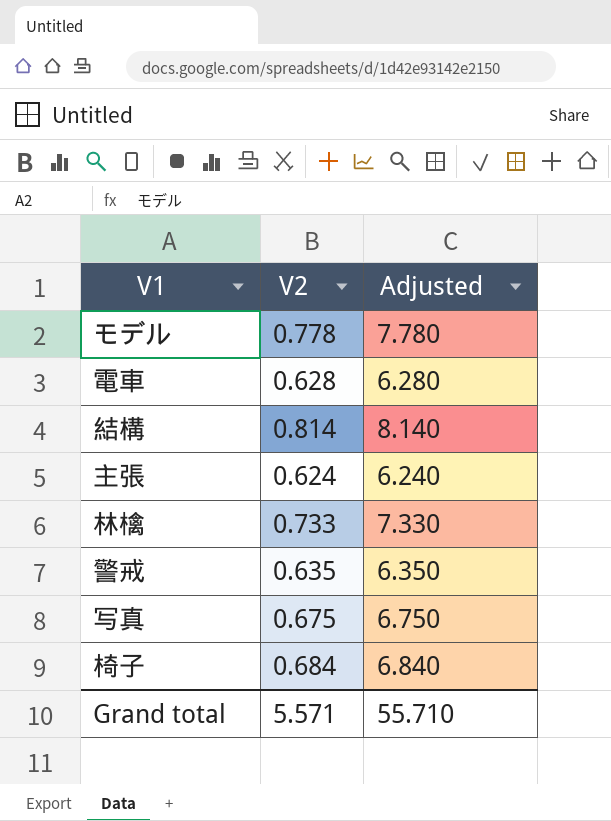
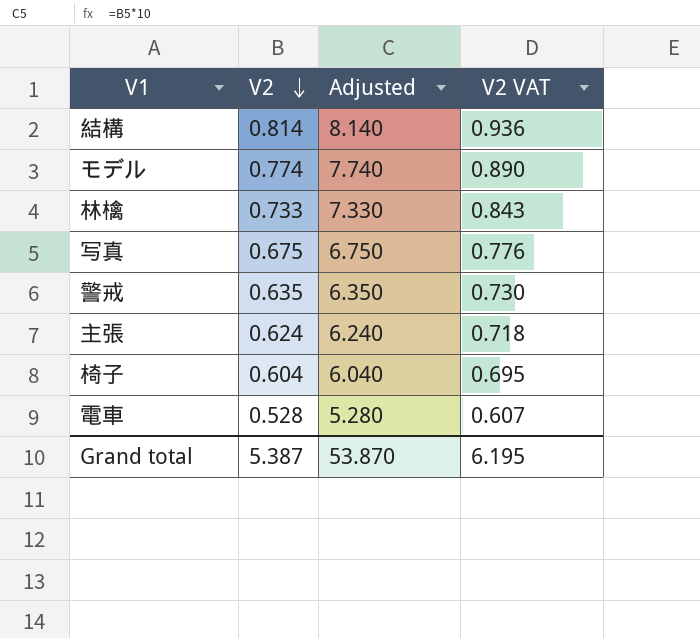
row order: none -> V2 descending
column V2 VAT | formula: none -> [V2] * 1.15
モデル | V2: 0.778 -> 0.774
モデル | Adjusted: 7.780 -> 7.740
椅子 | V2: 0.684 -> 0.604
椅子 | Adjusted: 6.840 -> 6.040
電車 | V2: 0.628 -> 0.528
電車 | Adjusted: 6.280 -> 5.280
Grand total | V2: 5.571 -> 5.387
Grand total | Adjusted: 55.710 -> 53.870

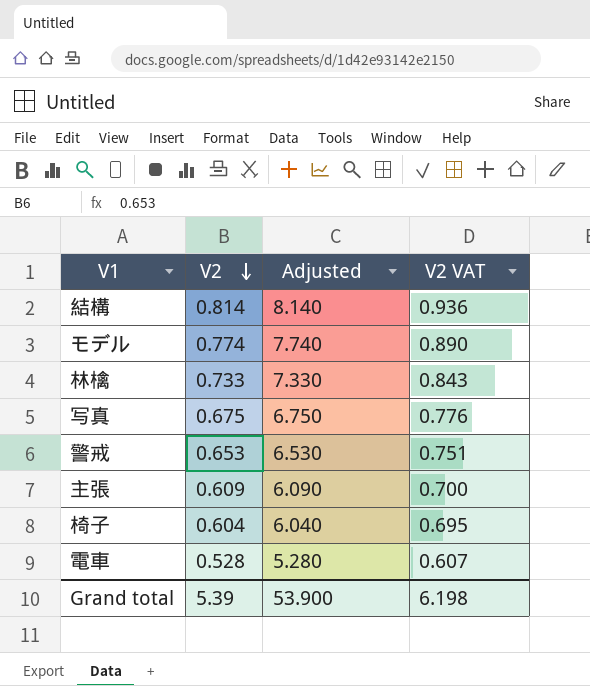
警戒 | V2: 0.635 -> 0.653
警戒 | Adjusted: 6.350 -> 6.530
警戒 | V2 VAT: 0.730 -> 0.751
主張 | V2: 0.624 -> 0.609
主張 | Adjusted: 6.240 -> 6.090
主張 | V2 VAT: 0.718 -> 0.700
Grand total | V2: 5.387 -> 5.39
Grand total | Adjusted: 53.870 -> 53.900
Grand total | V2 VAT: 6.195 -> 6.198

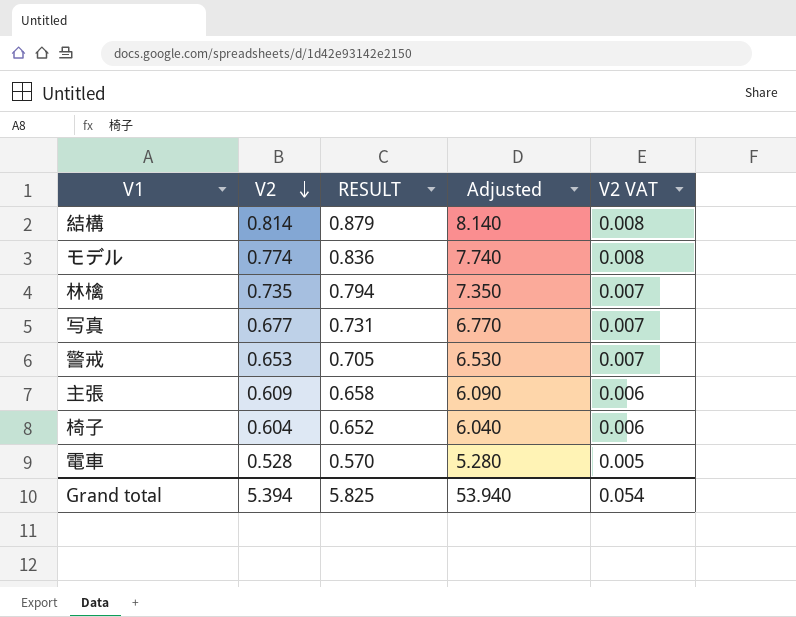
column RESULT | formula: none -> [V2] * 1.08
column V2 VAT | formula: [V2] * 1.15 -> [V2] * 0.01
林檎 | V2: 0.733 -> 0.735
林檎 | Adjusted: 7.330 -> 7.350
写真 | V2: 0.675 -> 0.677
写真 | Adjusted: 6.750 -> 6.770
Grand total | V2: 5.39 -> 5.394
Grand total | Adjusted: 53.900 -> 53.940
Grand total | V2 VAT: 6.198 -> 0.054

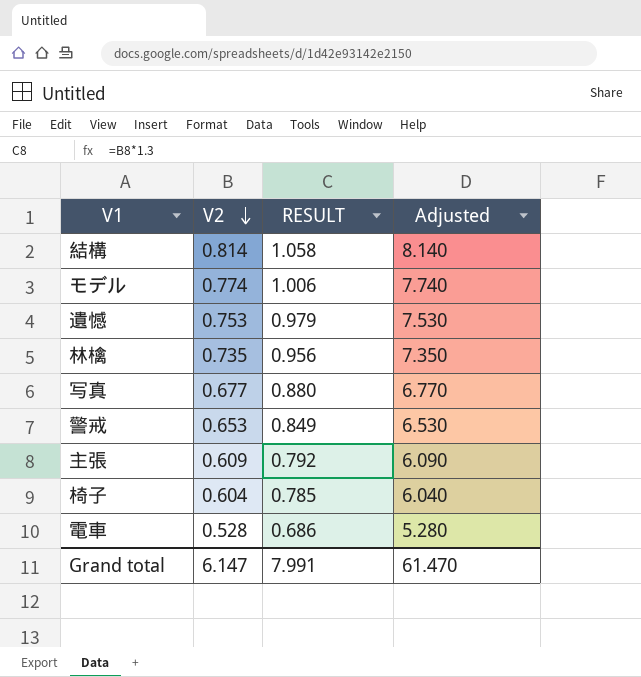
column V2 VAT | formula: [V2] * 0.01 -> none
column RESULT | formula: [V2] * 1.08 -> [V2] * 1.3
row 遺憾: none -> 0.753 | 0.979 | 7.530
Grand total | V2: 5.394 -> 6.147
Grand total | RESULT: 5.825 -> 7.991
Grand total | Adjusted: 53.940 -> 61.470

